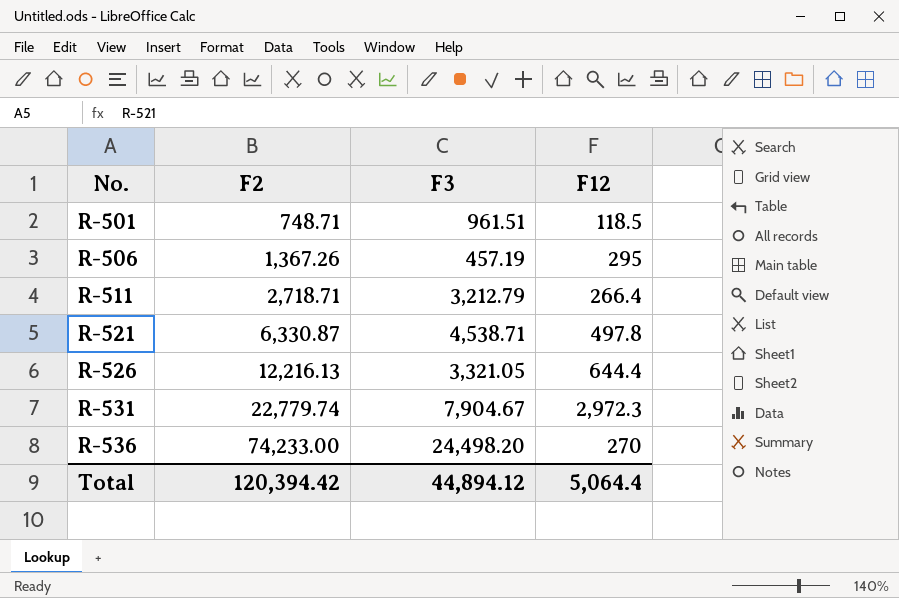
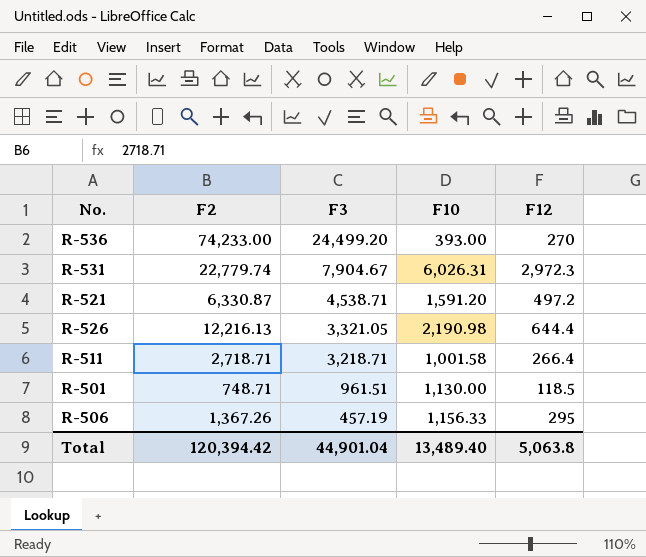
row order: No. ascending -> F3 descending
column F10 | position: none -> 4
R-536 | F3: 24,498.20 -> 24,499.20
R-521 | F12: 497.8 -> 497.2
R-511 | F3: 3,212.79 -> 3,218.71
Total | F3: 44,894.12 -> 44,901.04
Total | F12: 5,064.4 -> 5,063.8

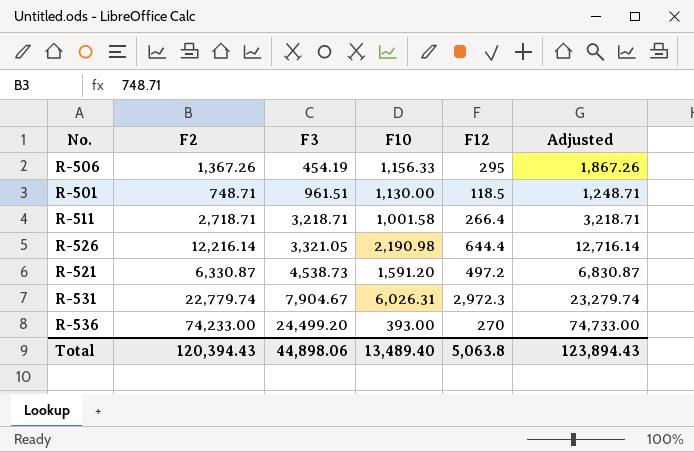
row order: F3 descending -> F3 ascending
column Adjusted | formula: none -> [F2] + 500
R-506 | F3: 457.19 -> 454.19
R-526 | F2: 12,216.13 -> 12,216.14
R-521 | F3: 4,538.71 -> 4,538.73
Total | F2: 120,394.42 -> 120,394.43
Total | F3: 44,901.04 -> 44,898.06

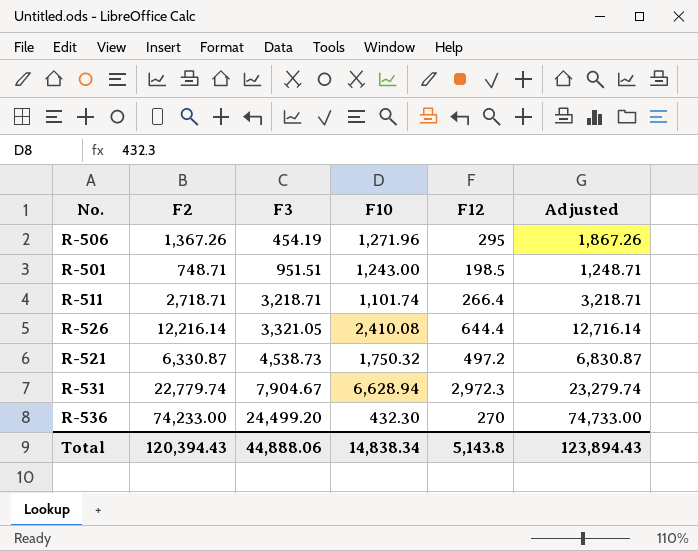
R-506 | F10: 1,156.33 -> 1,271.96
R-501 | F3: 961.51 -> 951.51
R-501 | F10: 1,130.00 -> 1,243.00
R-501 | F12: 118.5 -> 198.5
R-511 | F10: 1,001.58 -> 1,101.74
R-526 | F10: 2,190.98 -> 2,410.08
R-521 | F10: 1,591.20 -> 1,750.32
R-531 | F10: 6,026.31 -> 6,628.94
R-536 | F10: 393.00 -> 432.30
Total | F3: 44,898.06 -> 44,888.06
Total | F10: 13,489.40 -> 14,838.34
Total | F12: 5,063.8 -> 5,143.8

